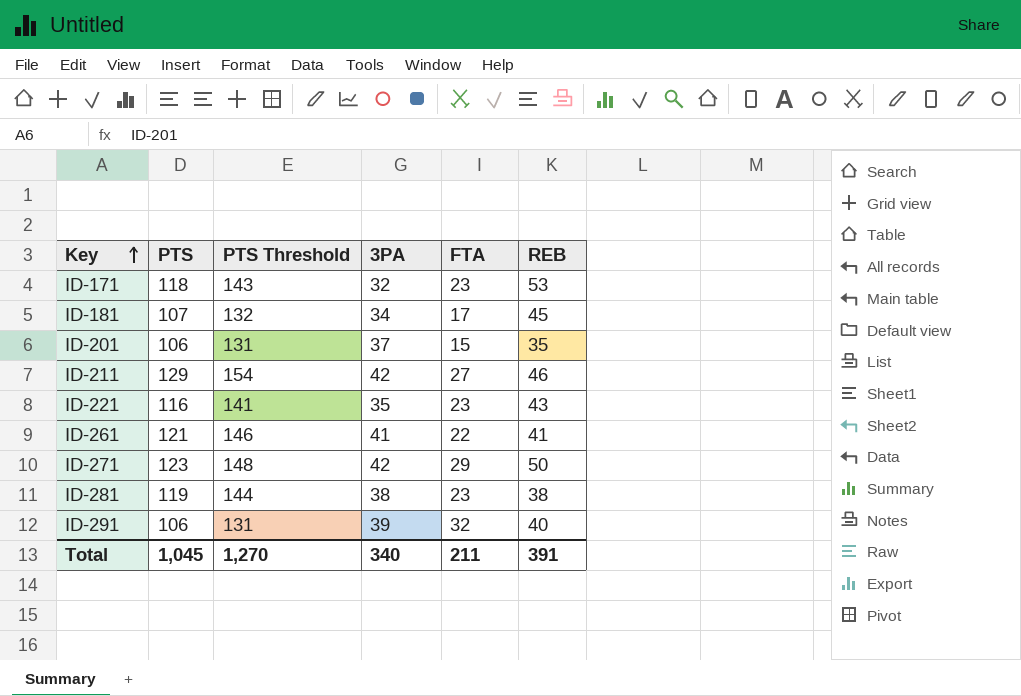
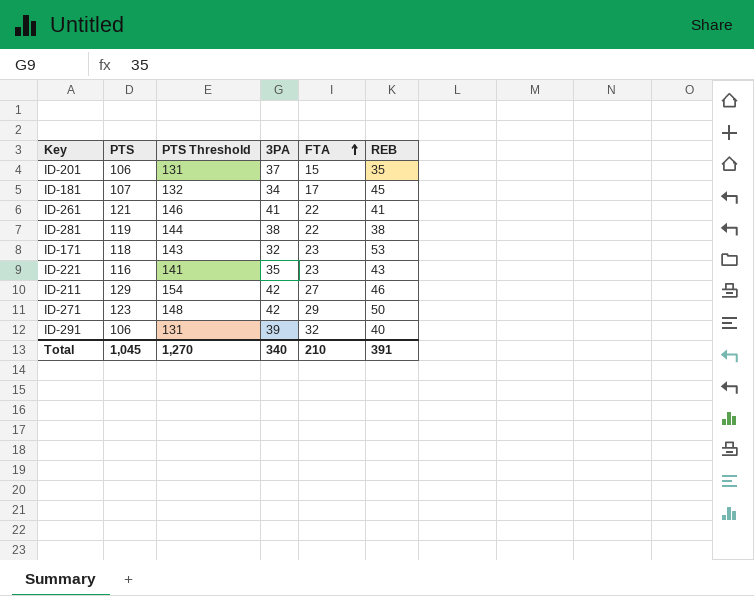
row order: Key ascending -> FTA ascending
ID-281 | FTA: 23 -> 22
Total | FTA: 211 -> 210

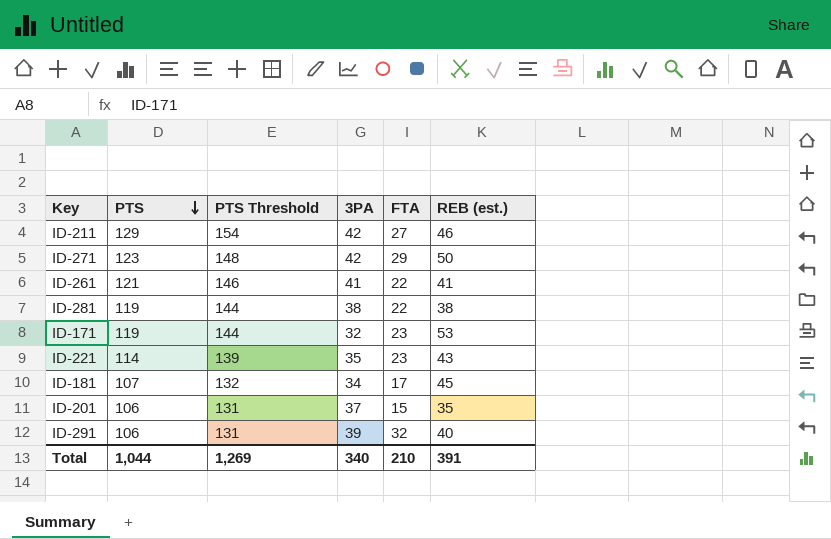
row order: FTA ascending -> PTS descending
column name: REB -> REB (est.)
ID-171 | PTS: 118 -> 119
ID-171 | PTS Threshold: 143 -> 144
ID-221 | PTS: 116 -> 114
ID-221 | PTS Threshold: 141 -> 139
Total | PTS: 1,045 -> 1,044
Total | PTS Threshold: 1,270 -> 1,269

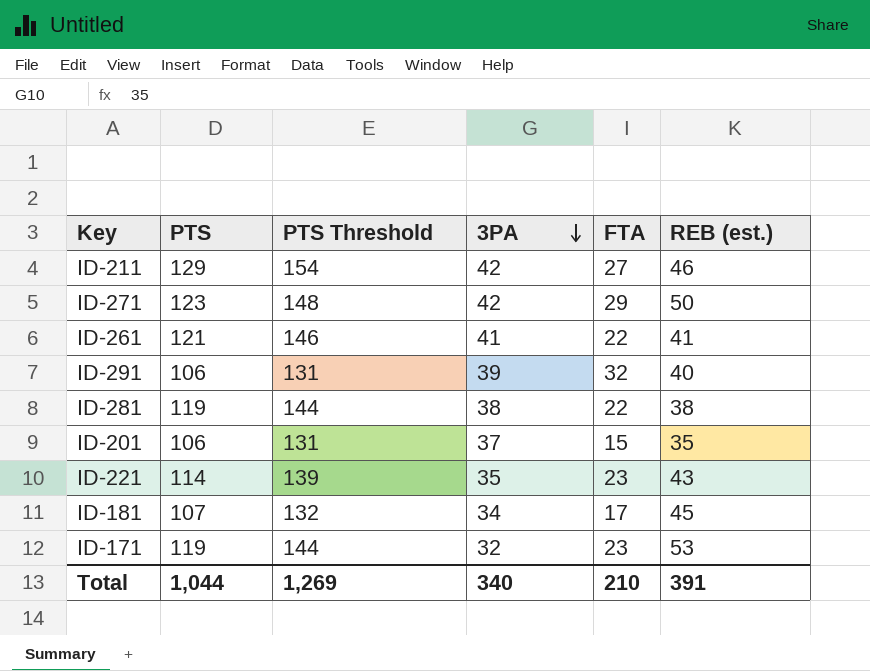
row order: PTS descending -> 3PA descending

